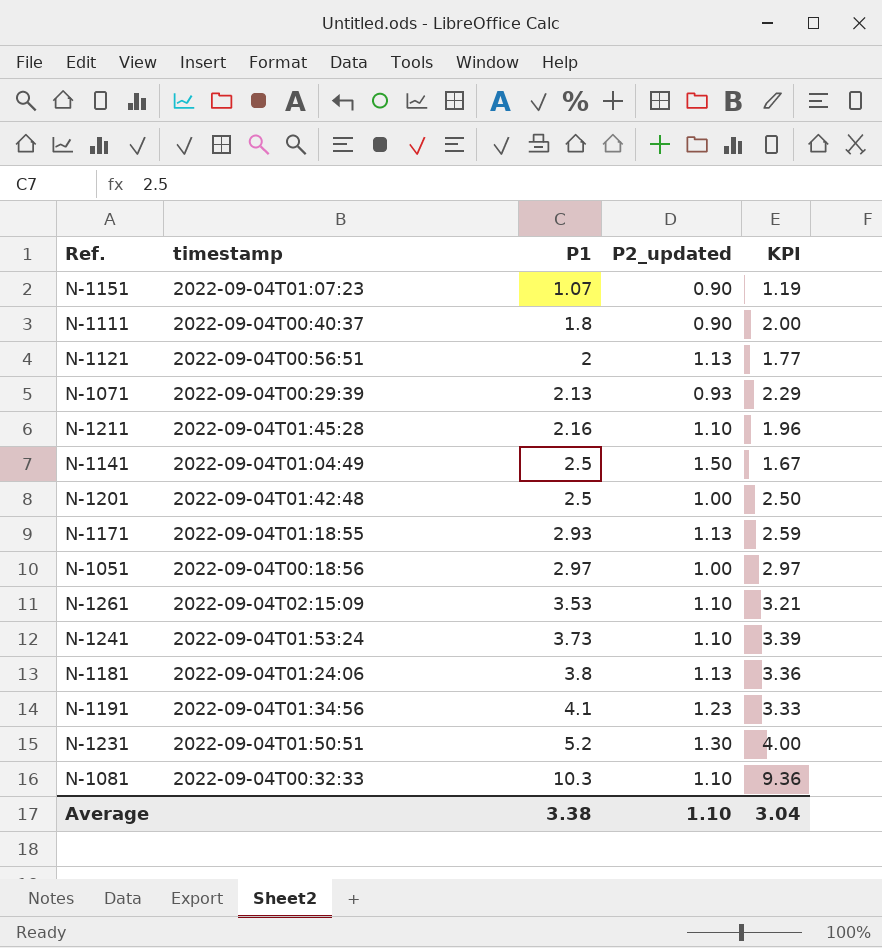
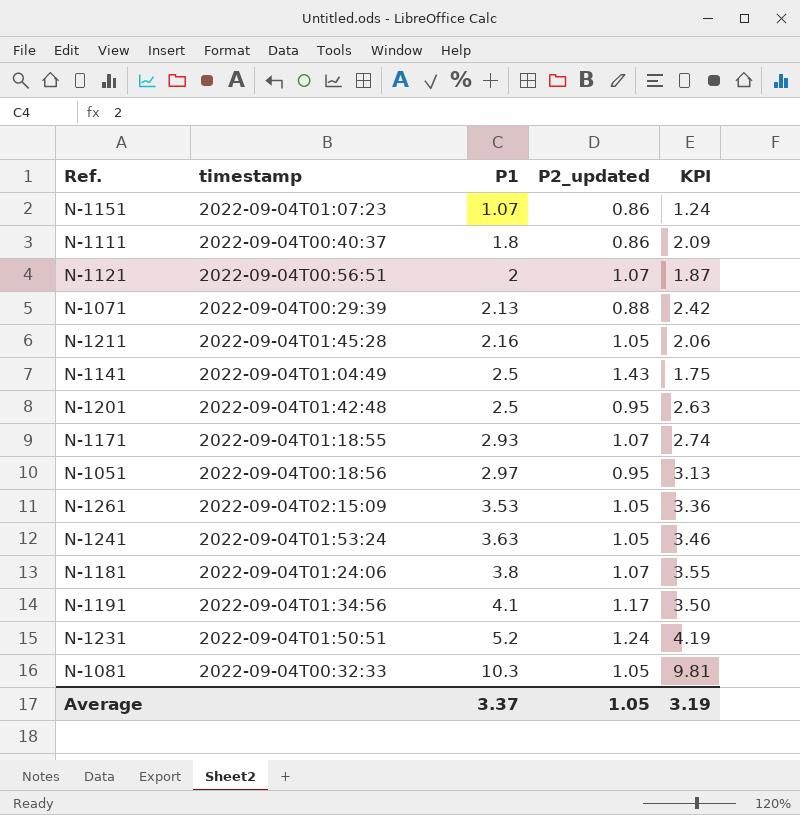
N-1151 | P2_updated: 0.90 -> 0.86
N-1151 | KPI: 1.19 -> 1.24
N-1111 | P2_updated: 0.90 -> 0.86
N-1111 | KPI: 2.00 -> 2.09
N-1121 | P2_updated: 1.13 -> 1.07
N-1121 | KPI: 1.77 -> 1.87
N-1071 | P2_updated: 0.93 -> 0.88
N-1071 | KPI: 2.29 -> 2.42
N-1211 | P2_updated: 1.10 -> 1.05
N-1211 | KPI: 1.96 -> 2.06
N-1141 | P2_updated: 1.50 -> 1.43
N-1141 | KPI: 1.67 -> 1.75
N-1201 | P2_updated: 1.00 -> 0.95
N-1201 | KPI: 2.50 -> 2.63
N-1171 | P2_updated: 1.13 -> 1.07
N-1171 | KPI: 2.59 -> 2.74
N-1051 | P2_updated: 1.00 -> 0.95
N-1051 | KPI: 2.97 -> 3.13
N-1261 | P2_updated: 1.10 -> 1.05
N-1261 | KPI: 3.21 -> 3.36
N-1241 | P1: 3.73 -> 3.63
N-1241 | P2_updated: 1.10 -> 1.05
N-1241 | KPI: 3.39 -> 3.46
N-1181 | P2_updated: 1.13 -> 1.07
N-1181 | KPI: 3.36 -> 3.55
N-1191 | P2_updated: 1.23 -> 1.17
N-1191 | KPI: 3.33 -> 3.50
N-1231 | P2_updated: 1.30 -> 1.24
N-1231 | KPI: 4.00 -> 4.19
N-1081 | P2_updated: 1.10 -> 1.05
N-1081 | KPI: 9.36 -> 9.81
Average | P1: 3.38 -> 3.37
Average | P2_updated: 1.10 -> 1.05
Average | KPI: 3.04 -> 3.19

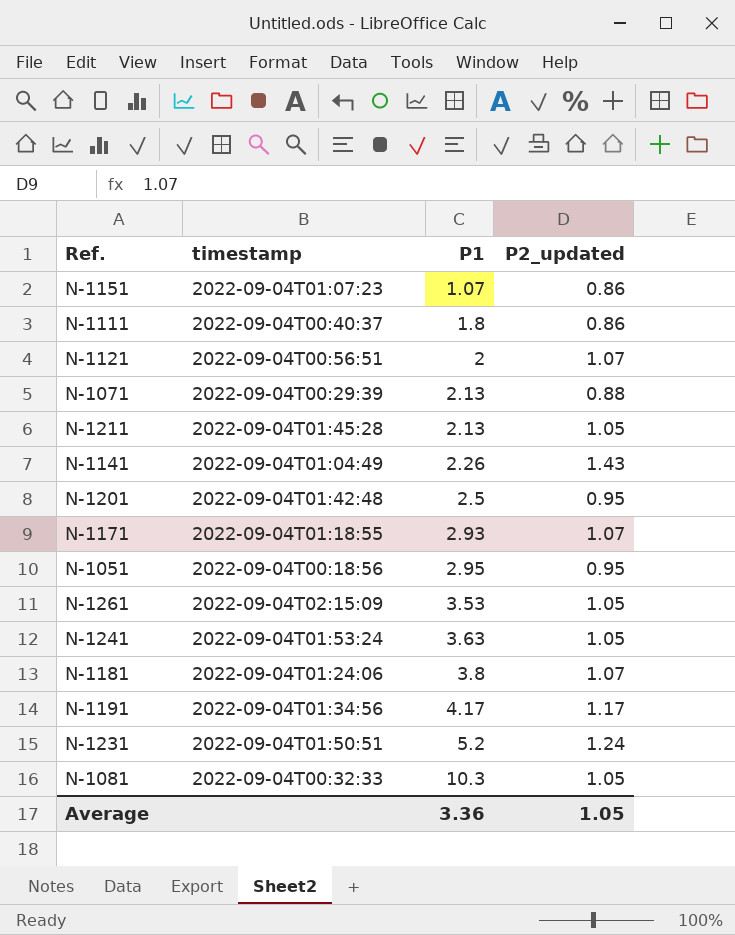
column KPI | formula: [P1] / [P2_updated] -> none
N-1211 | P1: 2.16 -> 2.13
N-1141 | P1: 2.5 -> 2.26
N-1051 | P1: 2.97 -> 2.95
N-1191 | P1: 4.1 -> 4.17
Average | P1: 3.37 -> 3.36

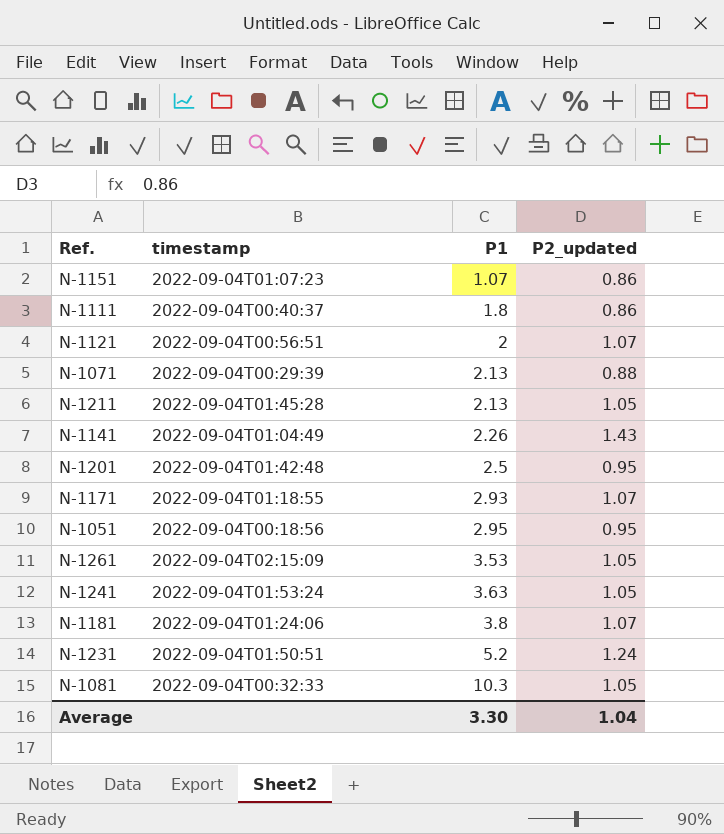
row N-1191: 2022-09-04T01:34:56 | 4.17 | 1.17 -> none
Average | P1: 3.36 -> 3.30
Average | P2_updated: 1.05 -> 1.04

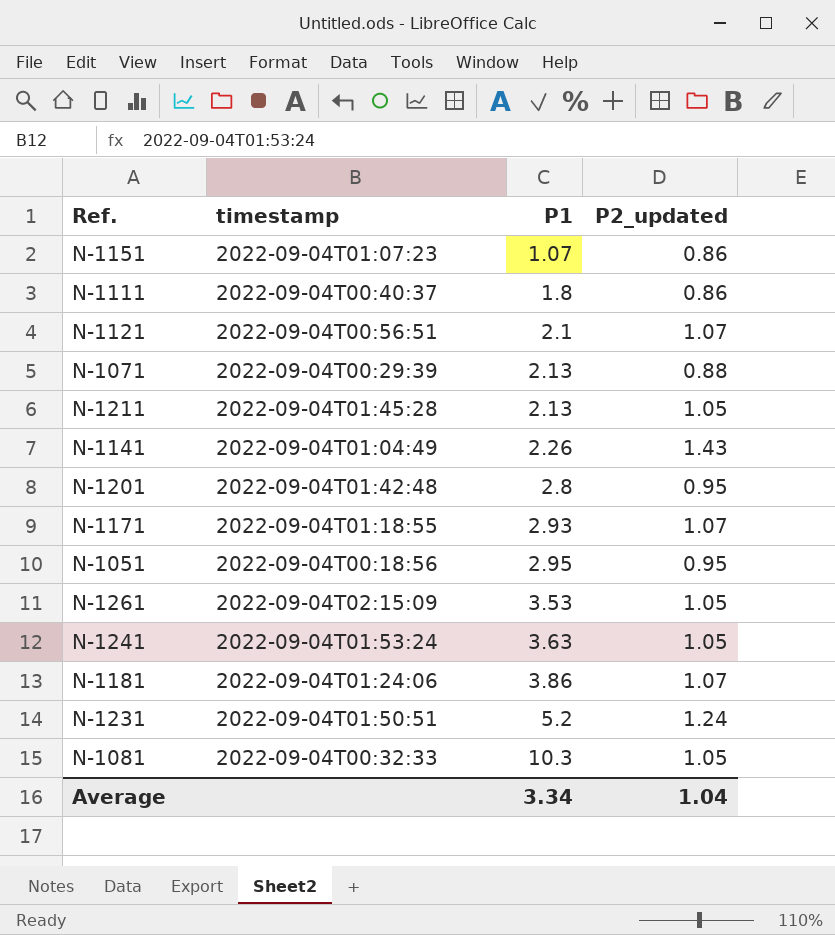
N-1121 | P1: 2 -> 2.1
N-1201 | P1: 2.5 -> 2.8
N-1181 | P1: 3.8 -> 3.86
Average | P1: 3.30 -> 3.34

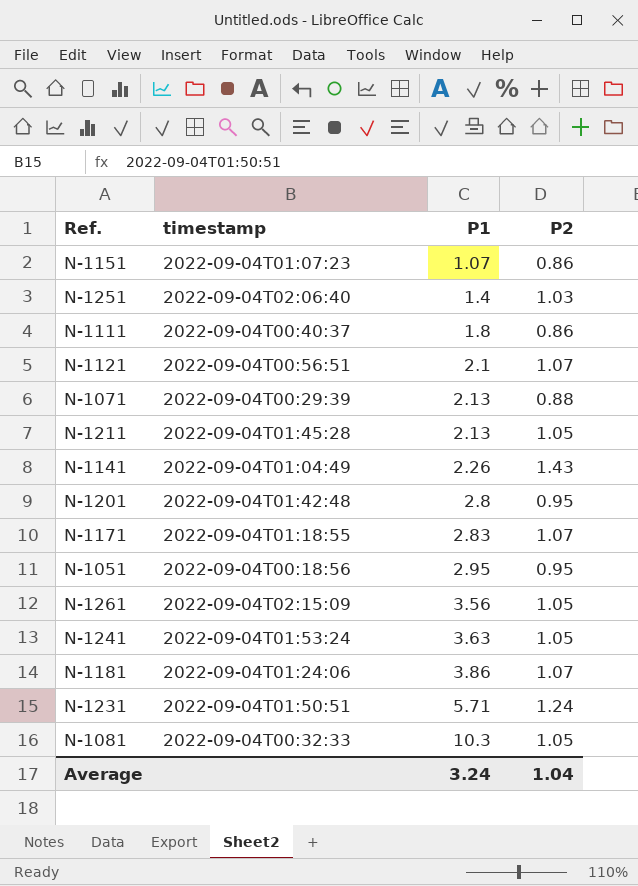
column name: P2_updated -> P2
row N-1251: none -> 2022-09-04T02:06:40 | 1.4 | 1.03
N-1171 | P1: 2.93 -> 2.83
N-1261 | P1: 3.53 -> 3.56
N-1231 | P1: 5.2 -> 5.71
Average | P1: 3.34 -> 3.24

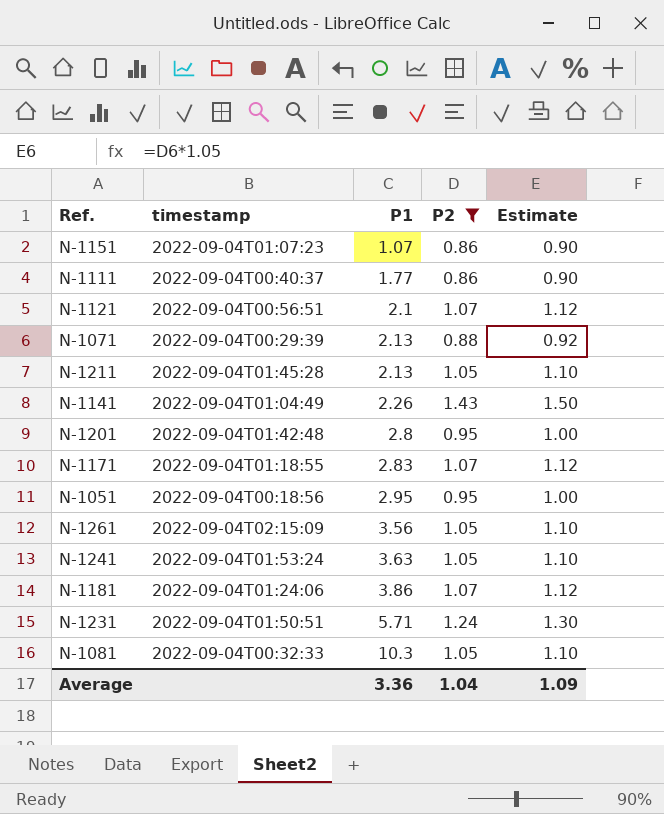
filter: none -> P2 != 1.03
column Estimate | formula: none -> [P2] * 1.05
N-1111 | P1: 1.8 -> 1.77
Average | P1: 3.24 -> 3.36

